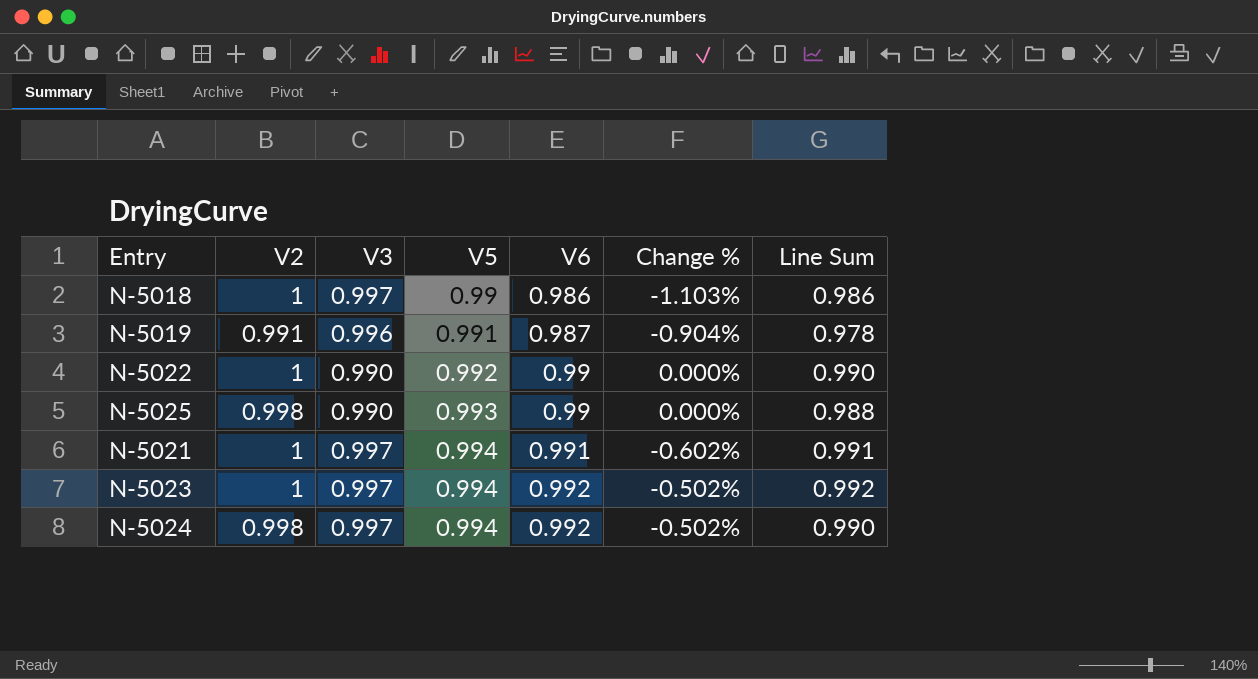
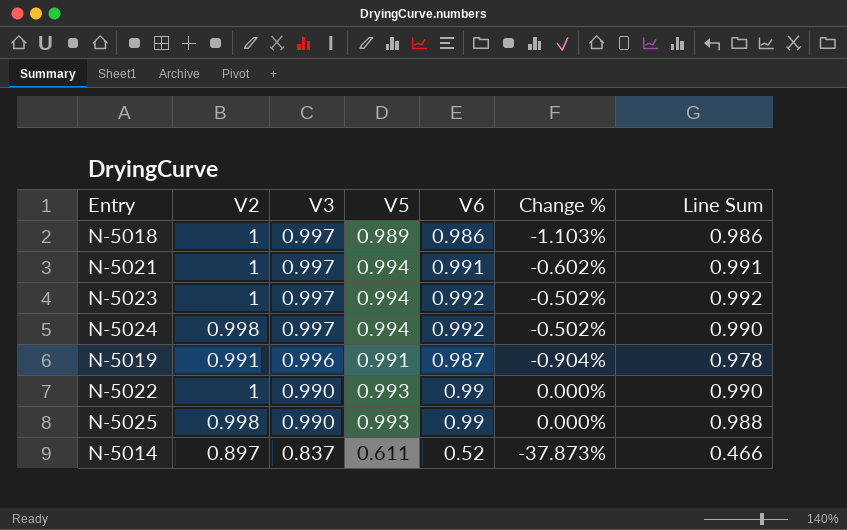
row order: V5 ascending -> V3 descending
N-5018 | V5: 0.99 -> 0.989
N-5022 | V5: 0.992 -> 0.993
row N-5014: none -> 0.897 | 0.837 | 0.611 | 0.52 | -37.873% | 0.466

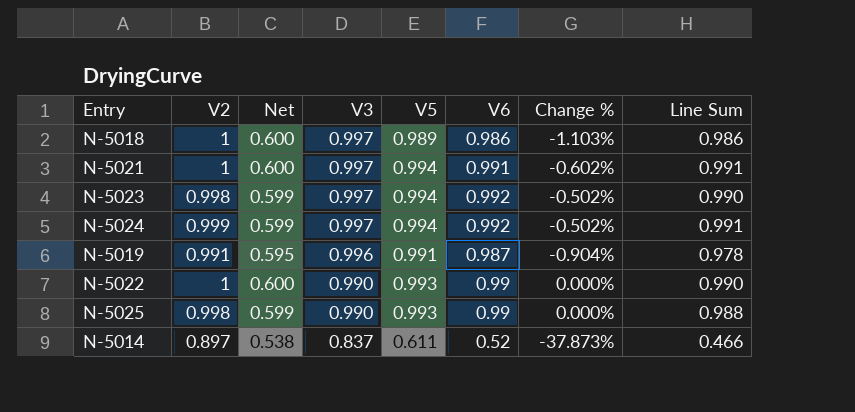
column Net | formula: none -> [V2] * 0.6
N-5023 | V2: 1 -> 0.998
N-5023 | Line Sum: 0.992 -> 0.990
N-5024 | V2: 0.998 -> 0.999
N-5024 | Line Sum: 0.990 -> 0.991

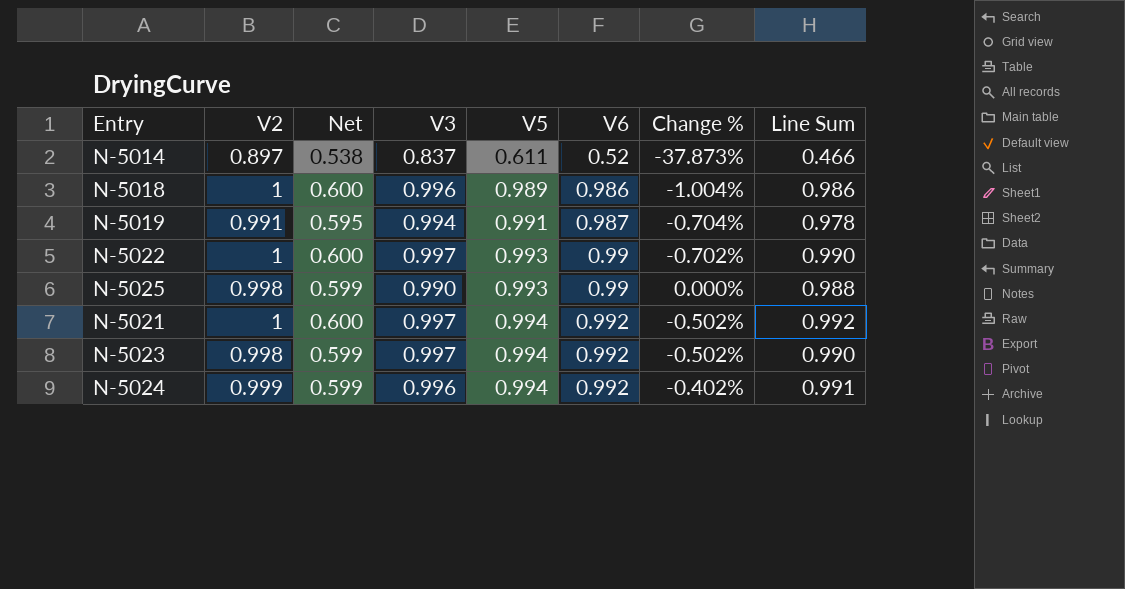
row order: V3 descending -> V5 ascending
N-5018 | V3: 0.997 -> 0.996
N-5018 | Change %: -1.103% -> -1.004%
N-5019 | V3: 0.996 -> 0.994
N-5019 | Change %: -0.904% -> -0.704%
N-5022 | V3: 0.990 -> 0.997
N-5022 | Change %: 0.000% -> -0.702%
N-5021 | V6: 0.991 -> 0.992
N-5021 | Change %: -0.602% -> -0.502%
N-5021 | Line Sum: 0.991 -> 0.992
N-5024 | V3: 0.997 -> 0.996
N-5024 | Change %: -0.502% -> -0.402%

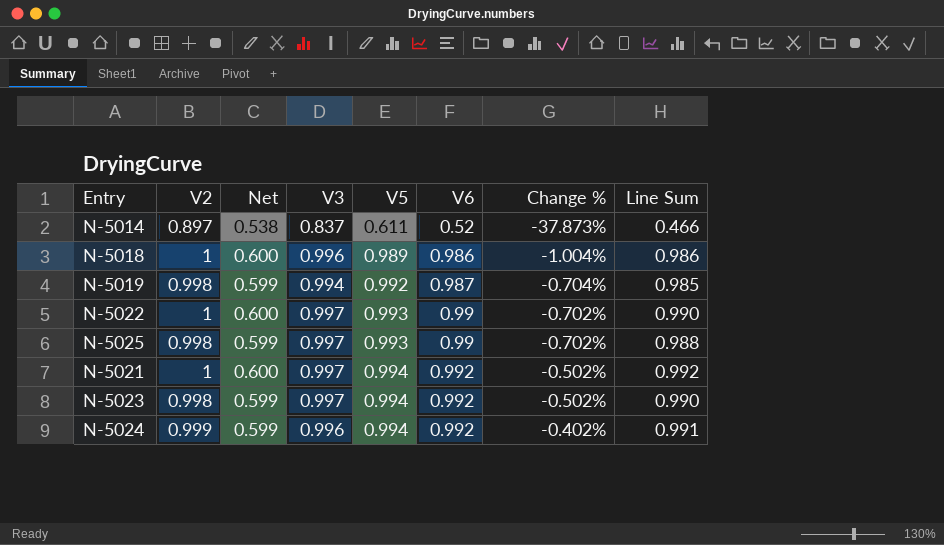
N-5019 | V2: 0.991 -> 0.998
N-5019 | Net: 0.595 -> 0.599
N-5019 | V5: 0.991 -> 0.992
N-5019 | Line Sum: 0.978 -> 0.985
N-5025 | V3: 0.990 -> 0.997
N-5025 | Change %: 0.000% -> -0.702%

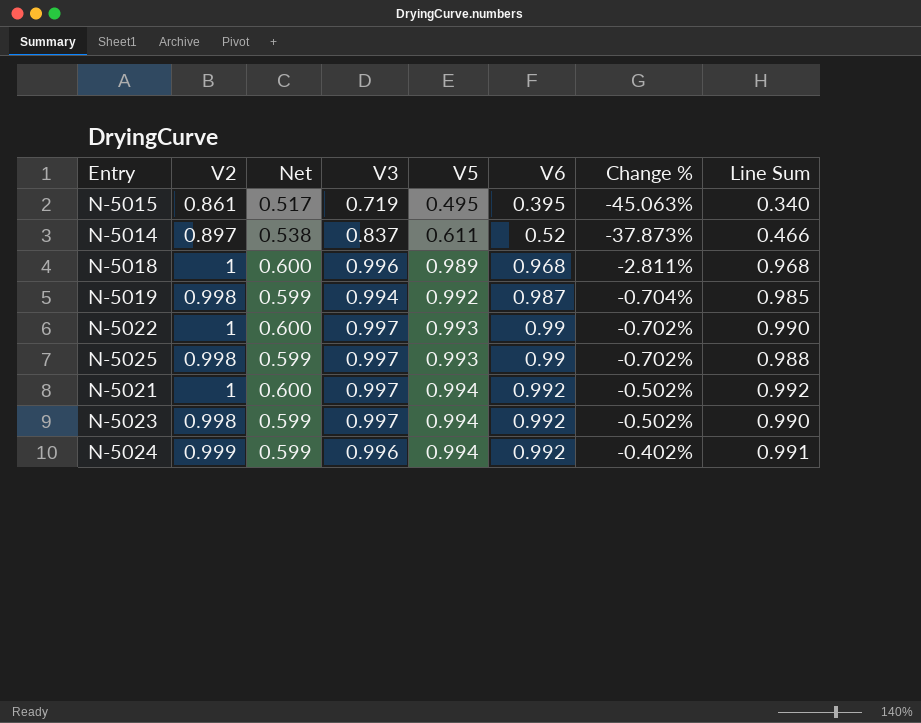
row N-5015: none -> 0.861 | 0.517 | 0.719 | 0.495 | 0.395 | -45.063% | 0.340
N-5018 | V6: 0.986 -> 0.968
N-5018 | Change %: -1.004% -> -2.811%
N-5018 | Line Sum: 0.986 -> 0.968

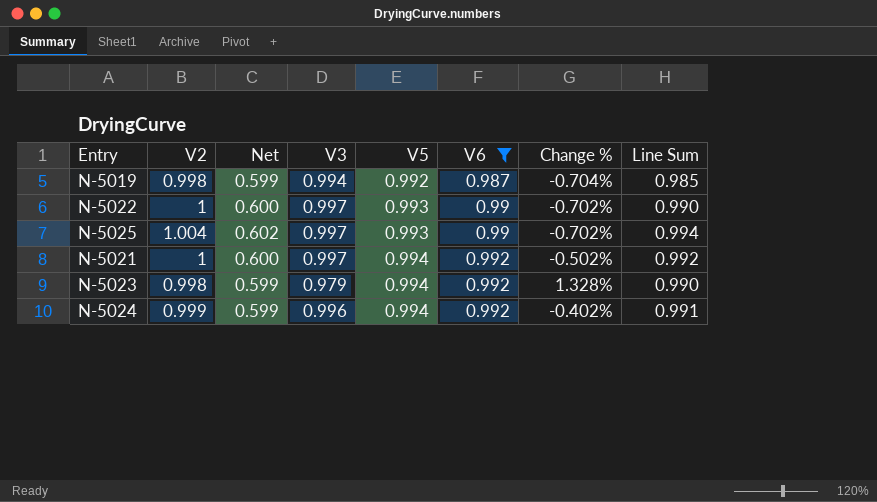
filter: none -> V6 >= 0.987
N-5025 | V2: 0.998 -> 1.004
N-5025 | Net: 0.599 -> 0.602
N-5025 | Line Sum: 0.988 -> 0.994
N-5023 | V3: 0.997 -> 0.979
N-5023 | Change %: -0.502% -> 1.328%

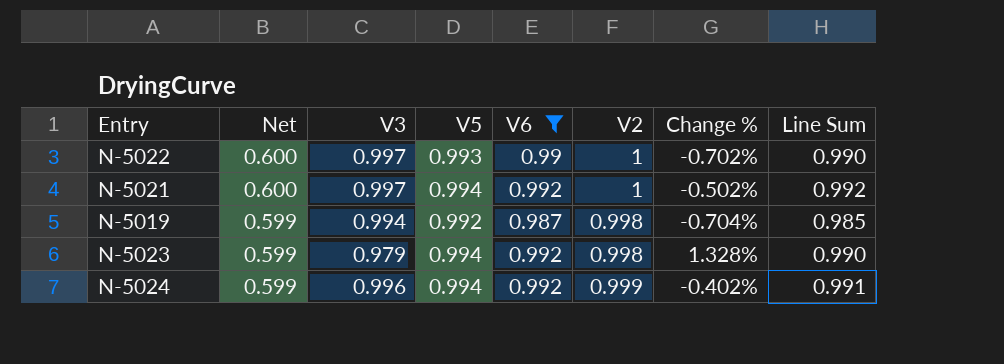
row order: V5 ascending -> Net descending
column V2 | position: 2 -> 6
row N-5025: 1.004 | 0.602 | 0.997 | 0.993 | 0.99 | -0.702% | 0.994 -> none

